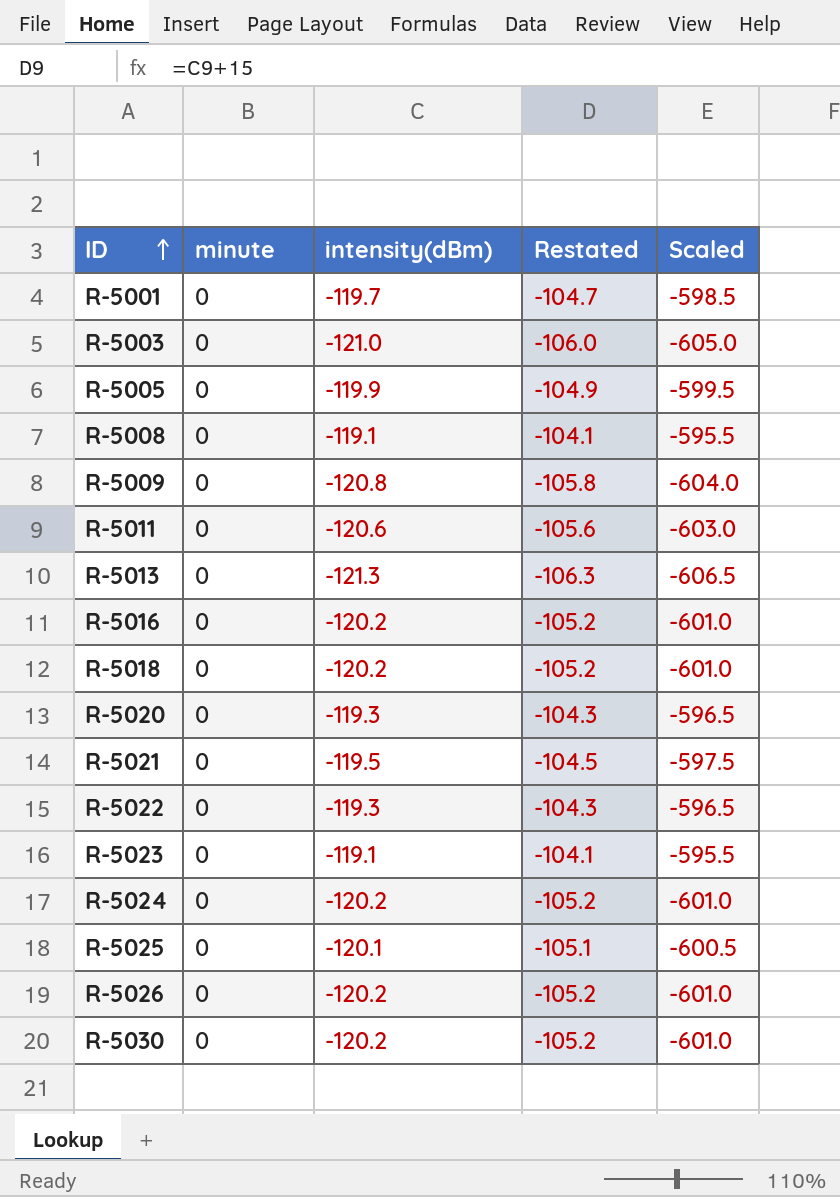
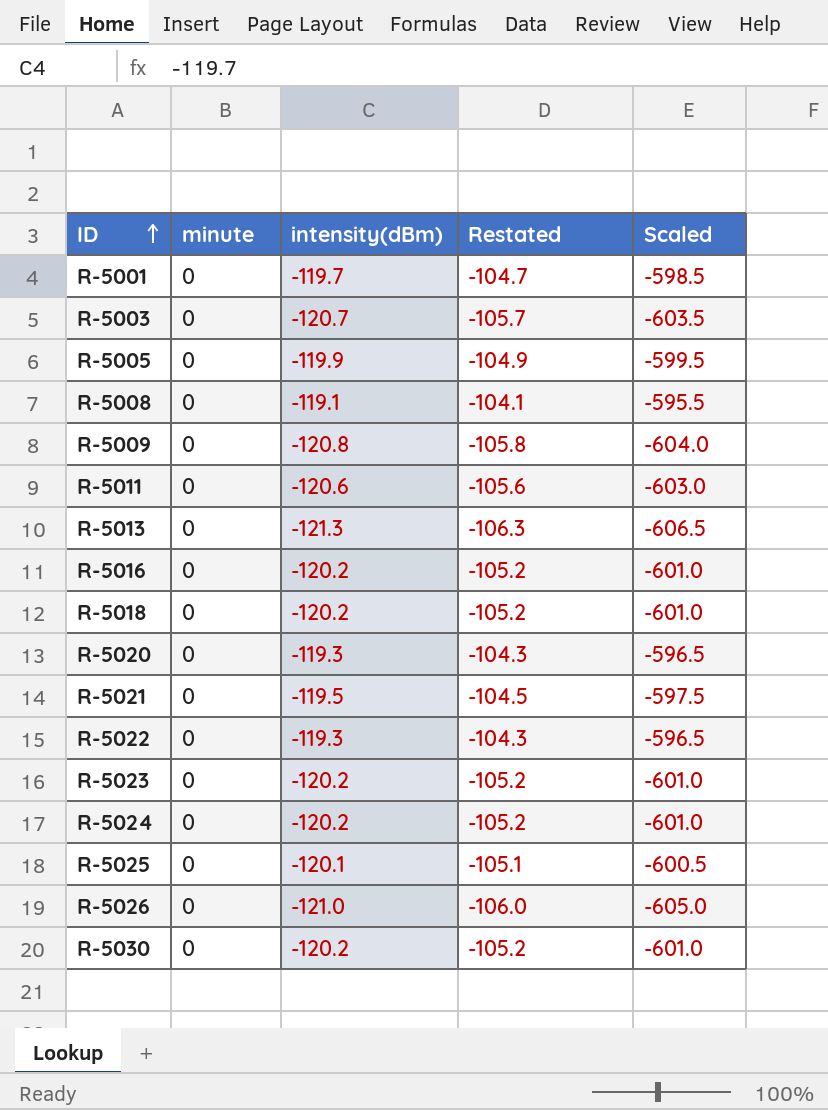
R-5003 | intensity(dBm): -121.0 -> -120.7
R-5003 | Restated: -106.0 -> -105.7
R-5003 | Scaled: -605.0 -> -603.5
R-5023 | intensity(dBm): -119.1 -> -120.2
R-5023 | Restated: -104.1 -> -105.2
R-5023 | Scaled: -595.5 -> -601.0
R-5026 | intensity(dBm): -120.2 -> -121.0
R-5026 | Restated: -105.2 -> -106.0
R-5026 | Scaled: -601.0 -> -605.0

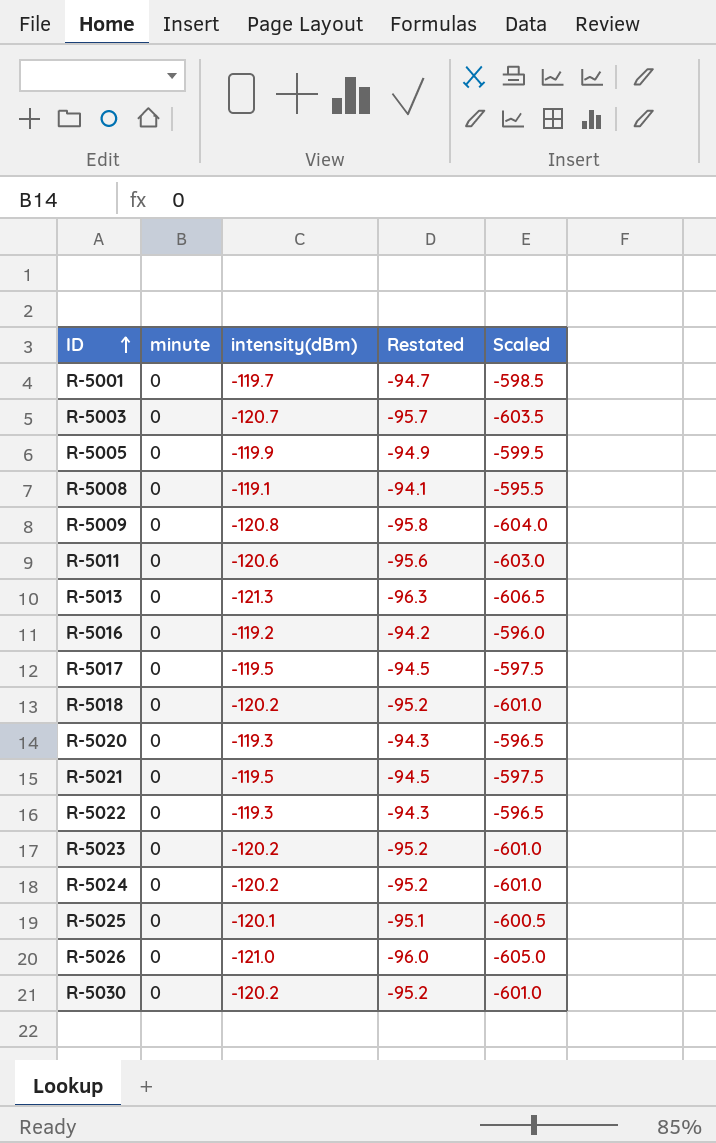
column Restated | formula: [intensity(dBm)] + 15 -> [intensity(dBm)] + 25
R-5016 | intensity(dBm): -120.2 -> -119.2
R-5016 | Scaled: -601.0 -> -596.0
row R-5017: none -> 0 | -119.5 | -94.5 | -597.5

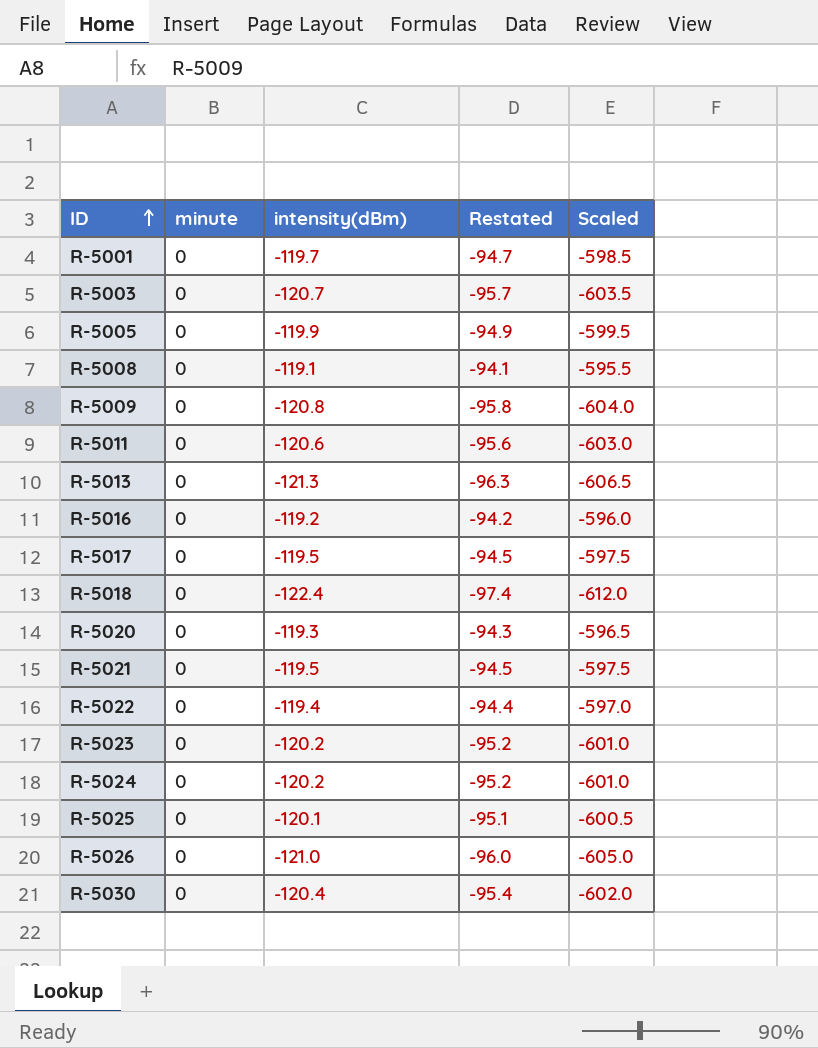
R-5018 | intensity(dBm): -120.2 -> -122.4
R-5018 | Restated: -95.2 -> -97.4
R-5018 | Scaled: -601.0 -> -612.0
R-5022 | intensity(dBm): -119.3 -> -119.4
R-5022 | Restated: -94.3 -> -94.4
R-5022 | Scaled: -596.5 -> -597.0
R-5030 | intensity(dBm): -120.2 -> -120.4
R-5030 | Restated: -95.2 -> -95.4
R-5030 | Scaled: -601.0 -> -602.0

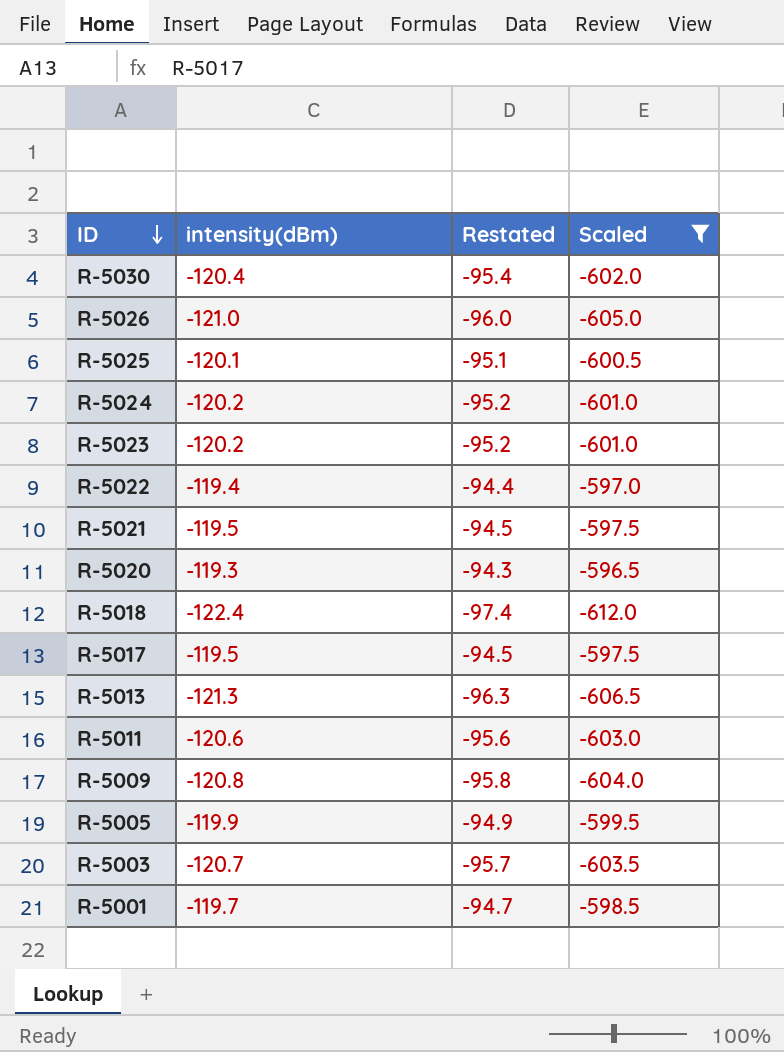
filter: none -> Scaled <= -596.5
row order: ID ascending -> ID descending
column minute | position: 2 -> none

